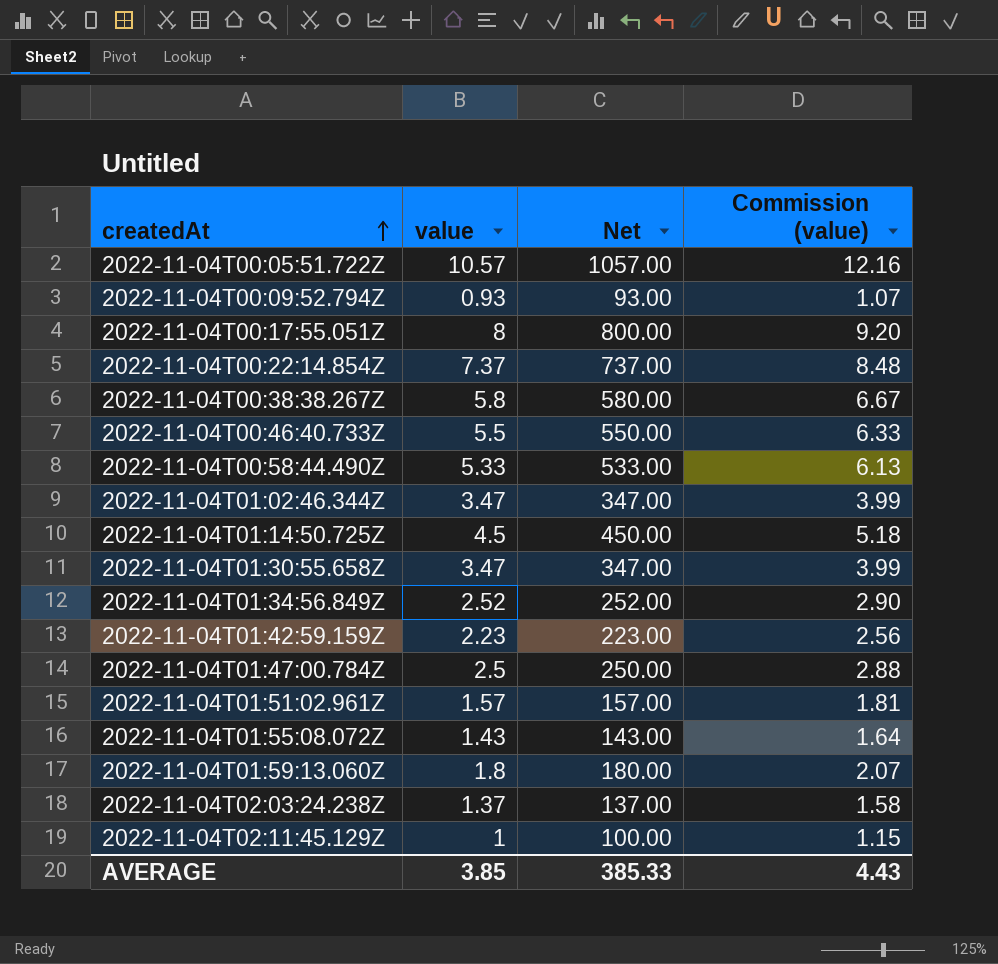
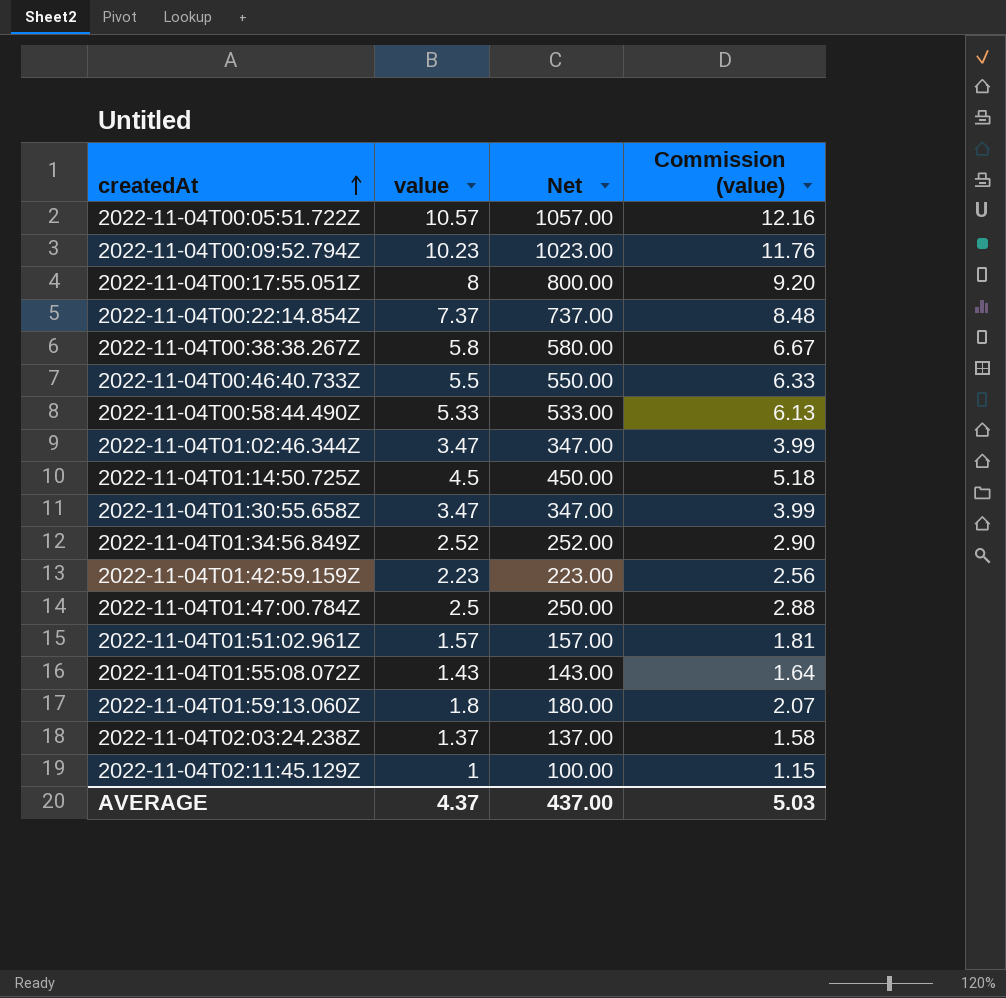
2022-11-04T00:09:52.794Z | value: 0.93 -> 10.23
2022-11-04T00:09:52.794Z | Net: 93.00 -> 1023.00
2022-11-04T00:09:52.794Z | Commission (value): 1.07 -> 11.76
AVERAGE | value: 3.85 -> 4.37
AVERAGE | Net: 385.33 -> 437.00
AVERAGE | Commission (value): 4.43 -> 5.03

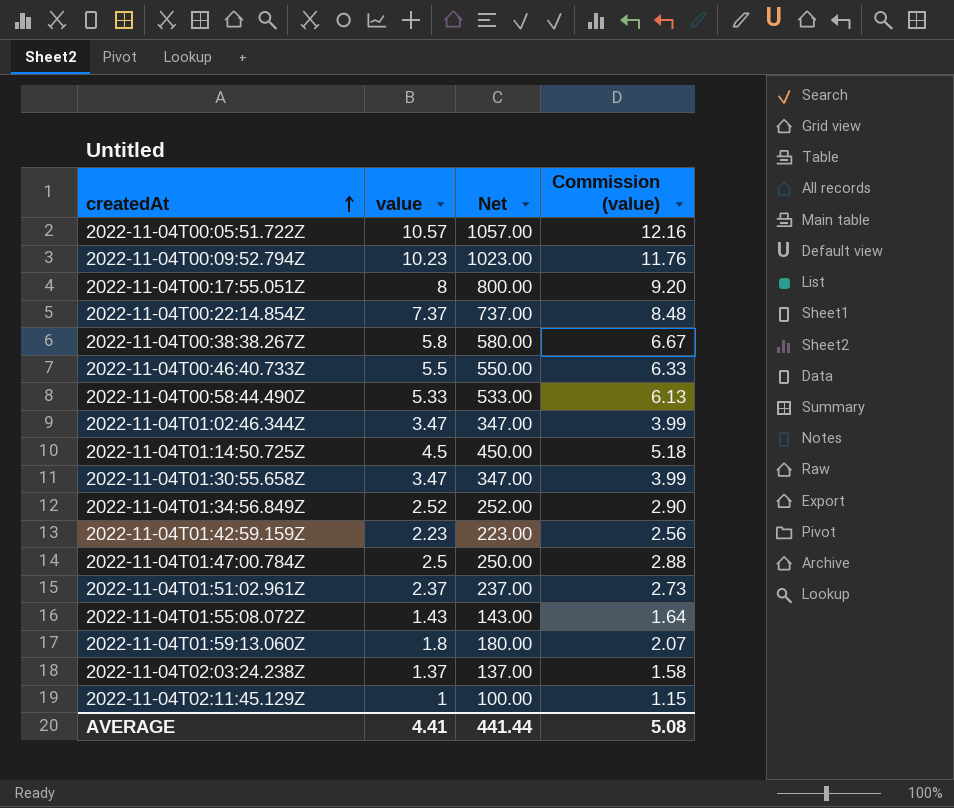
2022-11-04T01:51:02.961Z | value: 1.57 -> 2.37
2022-11-04T01:51:02.961Z | Net: 157.00 -> 237.00
2022-11-04T01:51:02.961Z | Commission (value): 1.81 -> 2.73
AVERAGE | value: 4.37 -> 4.41
AVERAGE | Net: 437.00 -> 441.44
AVERAGE | Commission (value): 5.03 -> 5.08

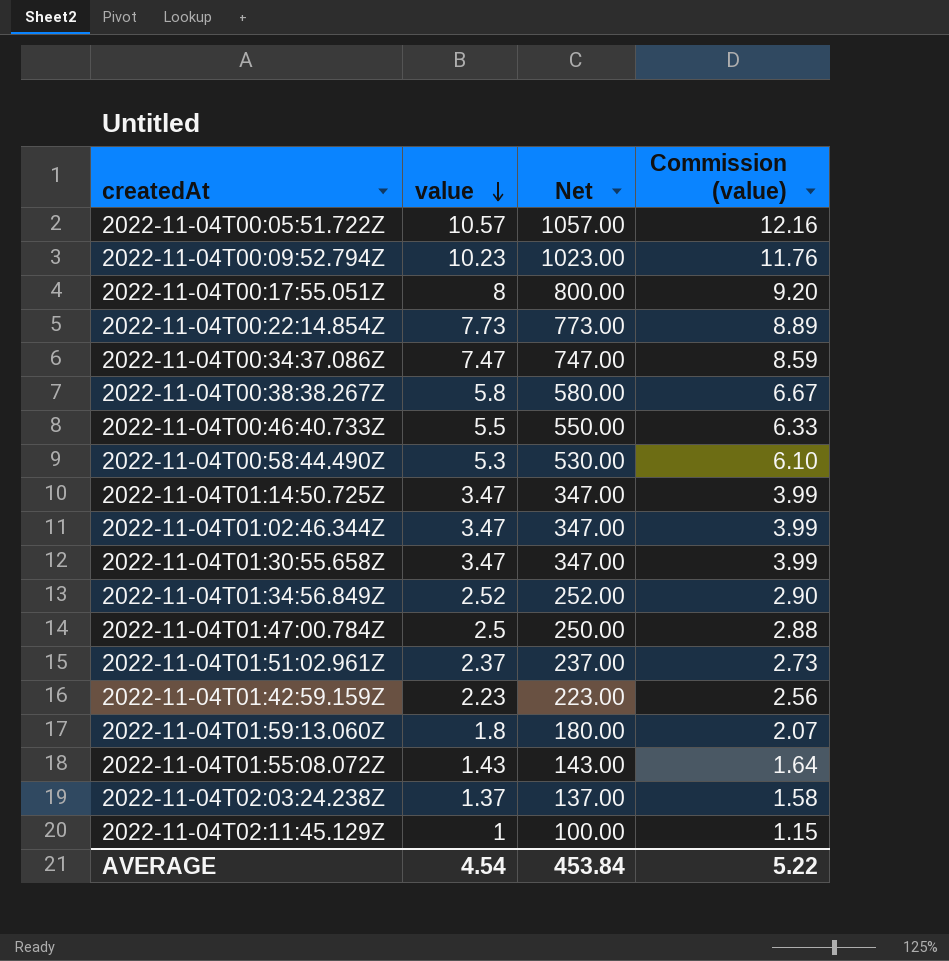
row order: createdAt ascending -> value descending
2022-11-04T00:22:14.854Z | value: 7.37 -> 7.73
2022-11-04T00:22:14.854Z | Net: 737.00 -> 773.00
2022-11-04T00:22:14.854Z | Commission (value): 8.48 -> 8.89
row 2022-11-04T00:34:37.086Z: none -> 7.47 | 747.00 | 8.59
2022-11-04T00:58:44.490Z | value: 5.33 -> 5.3
2022-11-04T00:58:44.490Z | Net: 533.00 -> 530.00
2022-11-04T00:58:44.490Z | Commission (value): 6.13 -> 6.10
2022-11-04T01:14:50.725Z | value: 4.5 -> 3.47
2022-11-04T01:14:50.725Z | Net: 450.00 -> 347.00
2022-11-04T01:14:50.725Z | Commission (value): 5.18 -> 3.99
AVERAGE | value: 4.41 -> 4.54
AVERAGE | Net: 441.44 -> 453.84
AVERAGE | Commission (value): 5.08 -> 5.22

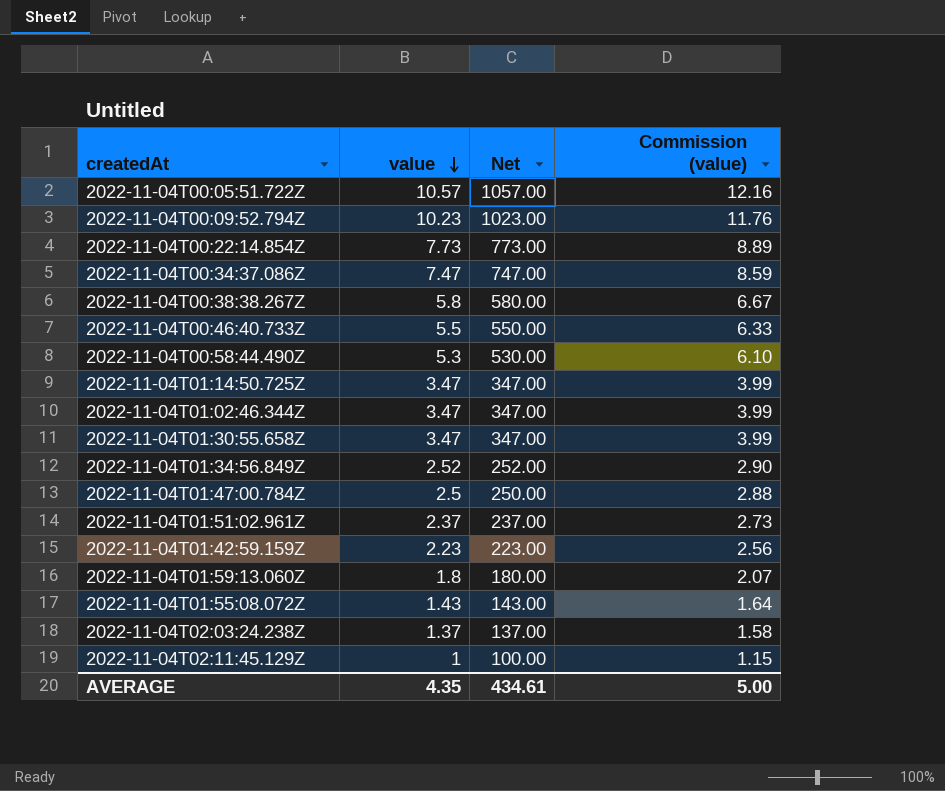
row 2022-11-04T00:17:55.051Z: 8 | 800.00 | 9.20 -> none
AVERAGE | value: 4.54 -> 4.35
AVERAGE | Net: 453.84 -> 434.61
AVERAGE | Commission (value): 5.22 -> 5.00

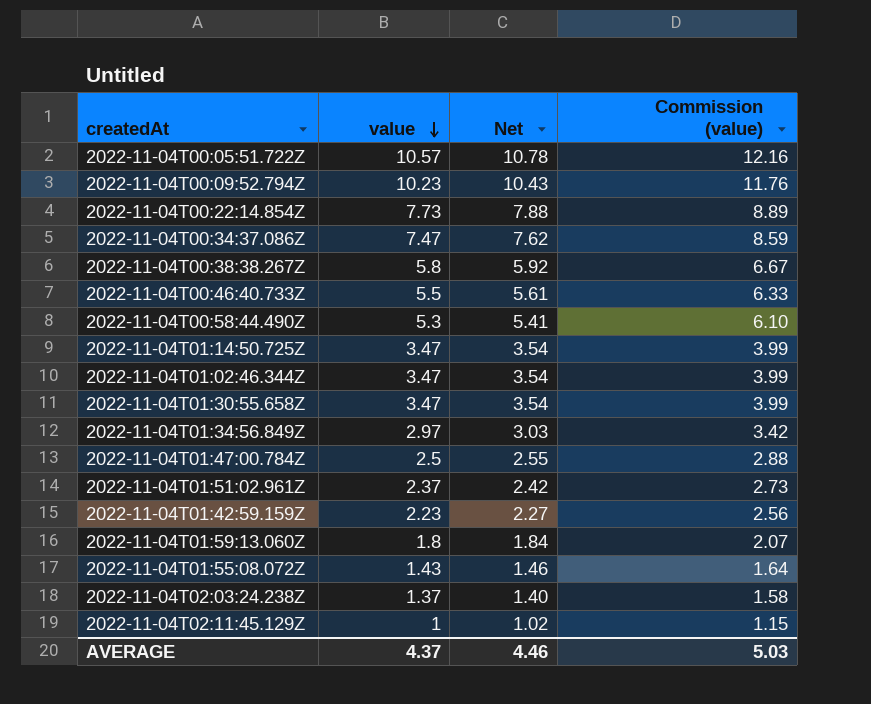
column Net | formula: [value] * 100 -> [value] * 1.02
2022-11-04T01:34:56.849Z | value: 2.52 -> 2.97
2022-11-04T01:34:56.849Z | Commission (value): 2.90 -> 3.42
AVERAGE | value: 4.35 -> 4.37
AVERAGE | Net: 434.61 -> 4.46
AVERAGE | Commission (value): 5.00 -> 5.03

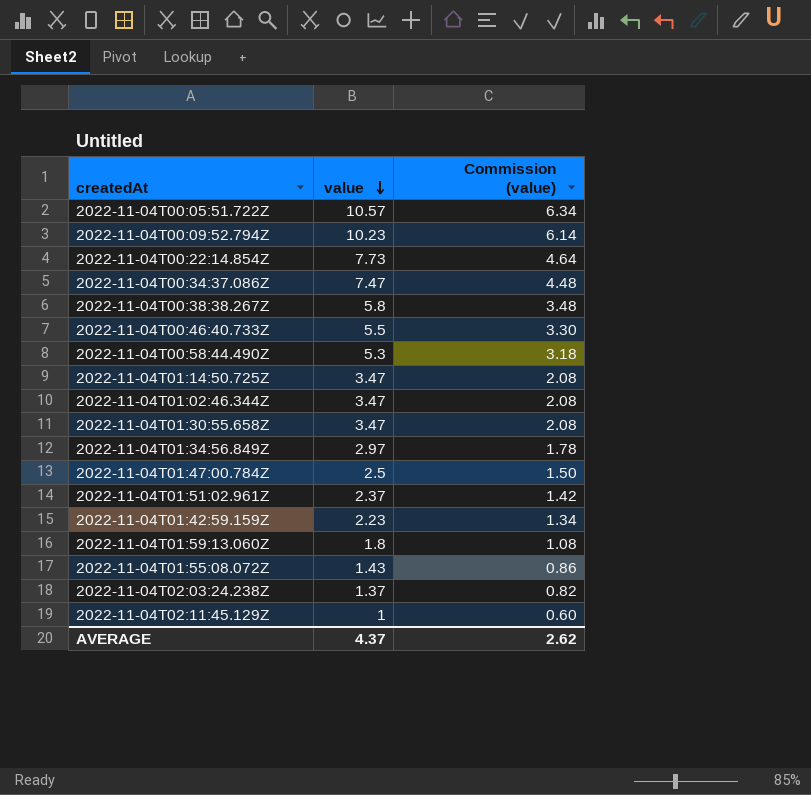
column Net | formula: [value] * 1.02 -> none
column Commission (value) | formula: [value] * 1.15 -> [value] * 0.6
AVERAGE | Commission (value): 5.03 -> 2.62

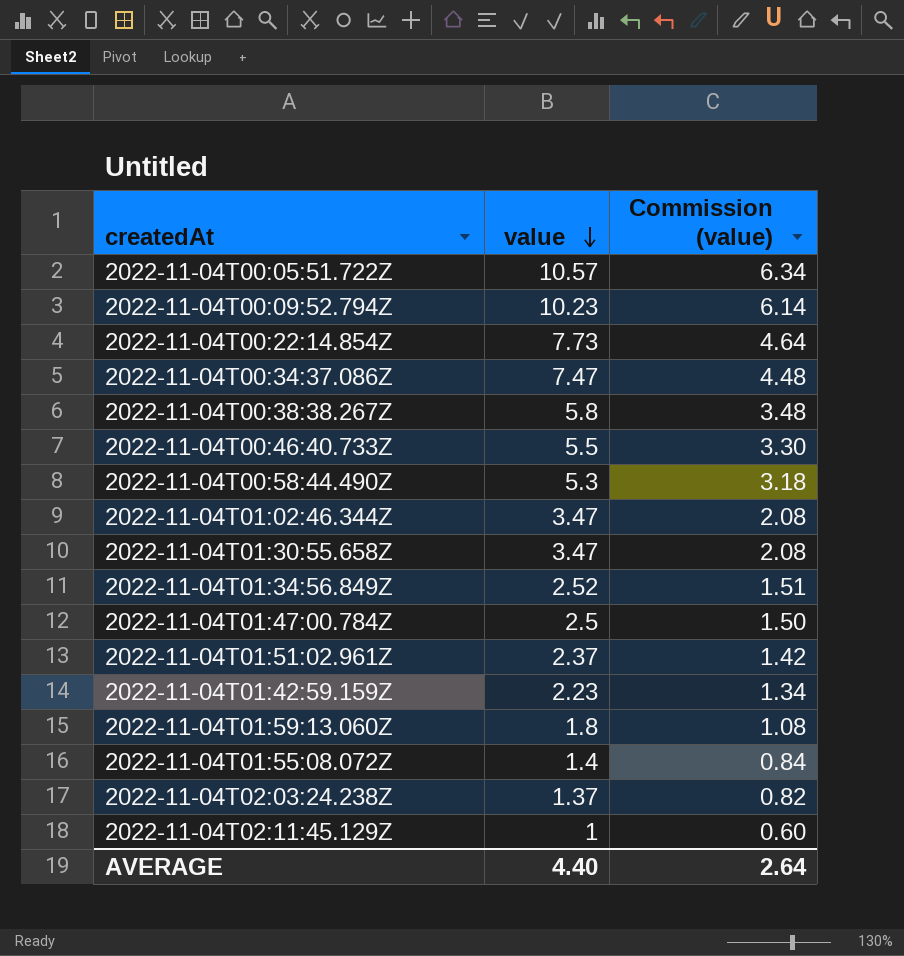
row 2022-11-04T01:14:50.725Z: 3.47 | 2.08 -> none
2022-11-04T01:34:56.849Z | value: 2.97 -> 2.52
2022-11-04T01:34:56.849Z | Commission (value): 1.78 -> 1.51
2022-11-04T01:55:08.072Z | value: 1.43 -> 1.4
2022-11-04T01:55:08.072Z | Commission (value): 0.86 -> 0.84
AVERAGE | value: 4.37 -> 4.40
AVERAGE | Commission (value): 2.62 -> 2.64

